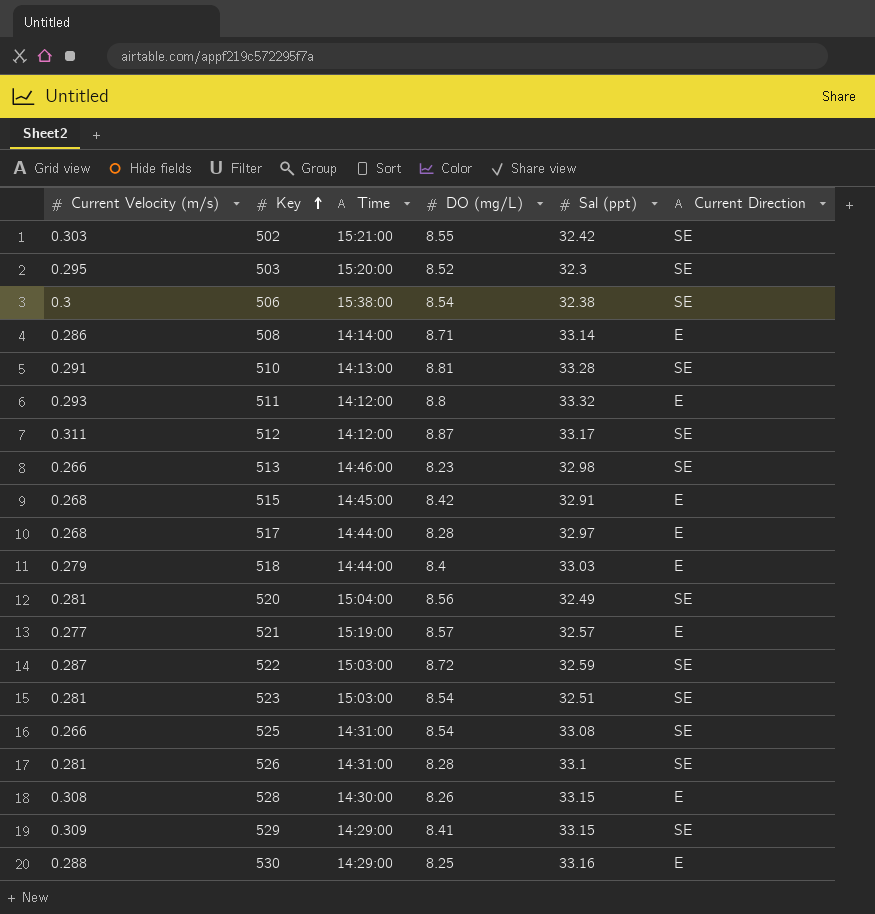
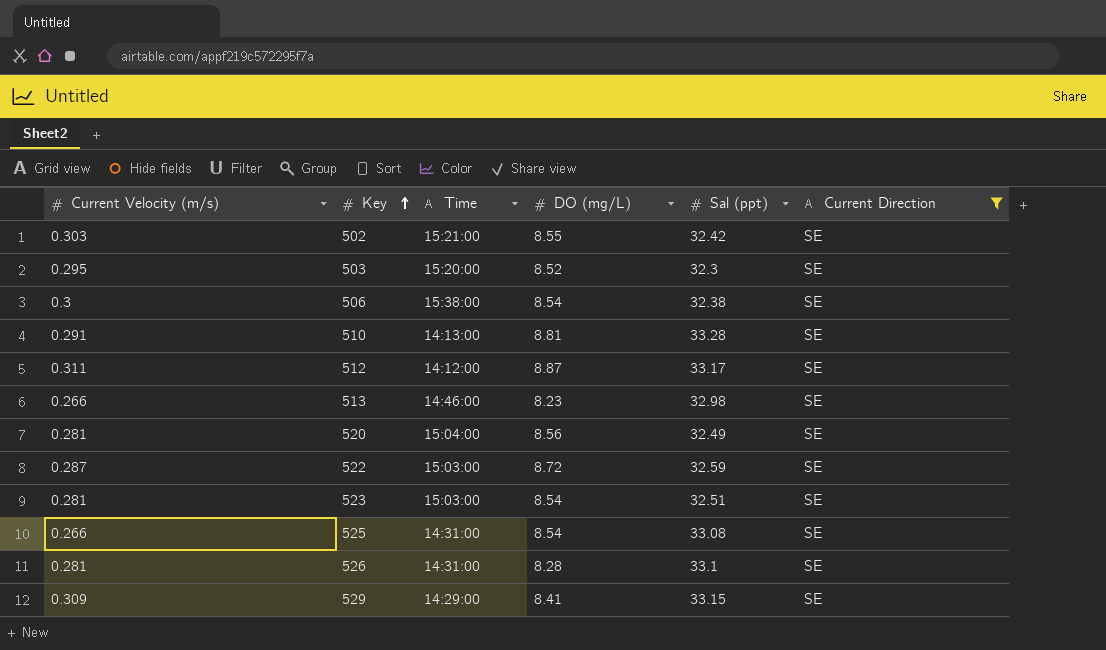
filter: none -> Current Direction = SE

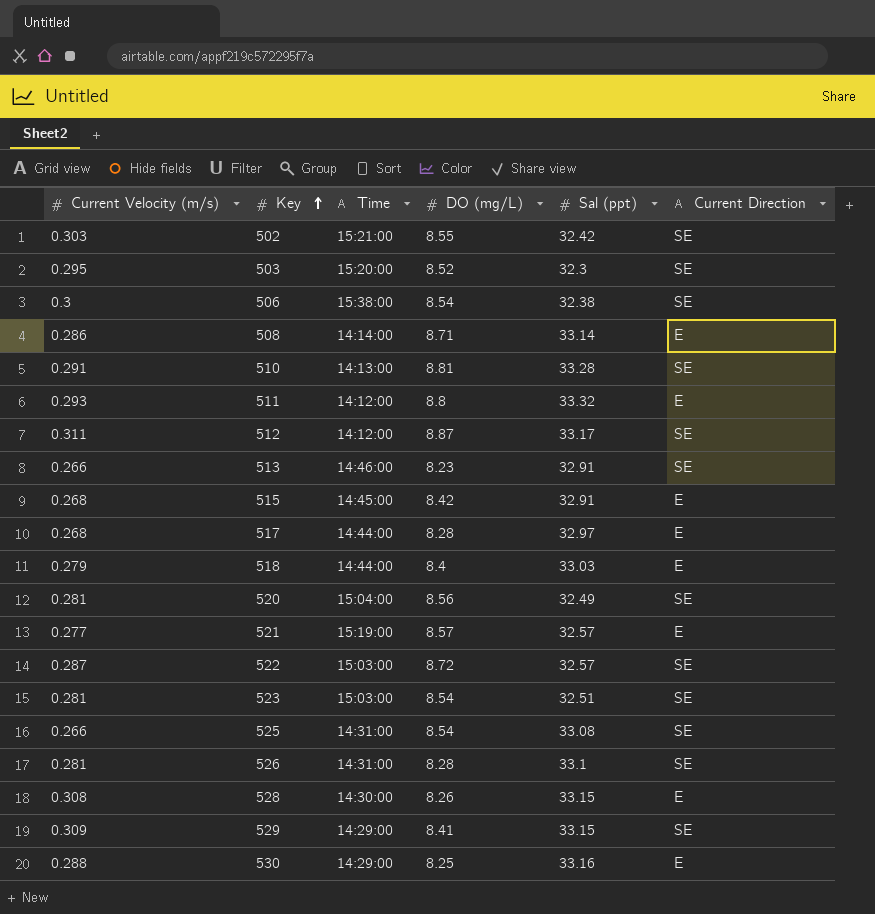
filter: Current Direction = SE -> none
513 | Sal (ppt): 32.98 -> 32.91
522 | Sal (ppt): 32.59 -> 32.57

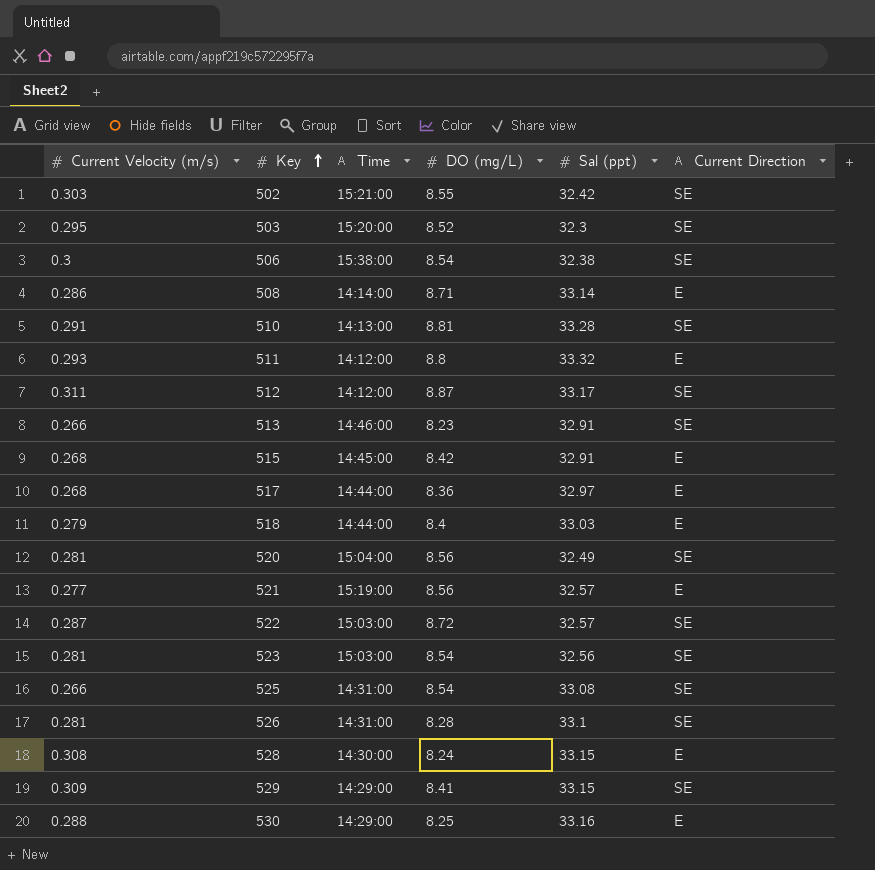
517 | DO (mg/L): 8.28 -> 8.36
521 | DO (mg/L): 8.57 -> 8.56
523 | Sal (ppt): 32.51 -> 32.56
528 | DO (mg/L): 8.26 -> 8.24

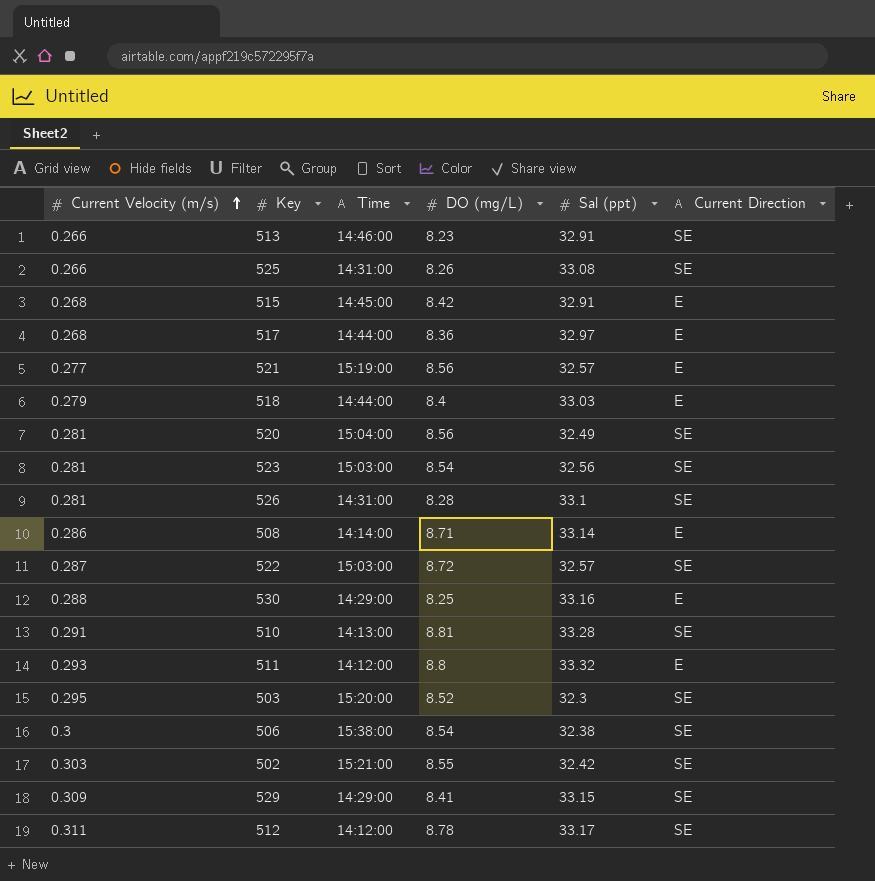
row order: Key ascending -> Current Velocity (m/s) ascending
row 528: 0.308 | 14:30:00 | 8.24 | 33.15 | E -> none
525 | DO (mg/L): 8.54 -> 8.26
512 | DO (mg/L): 8.87 -> 8.78

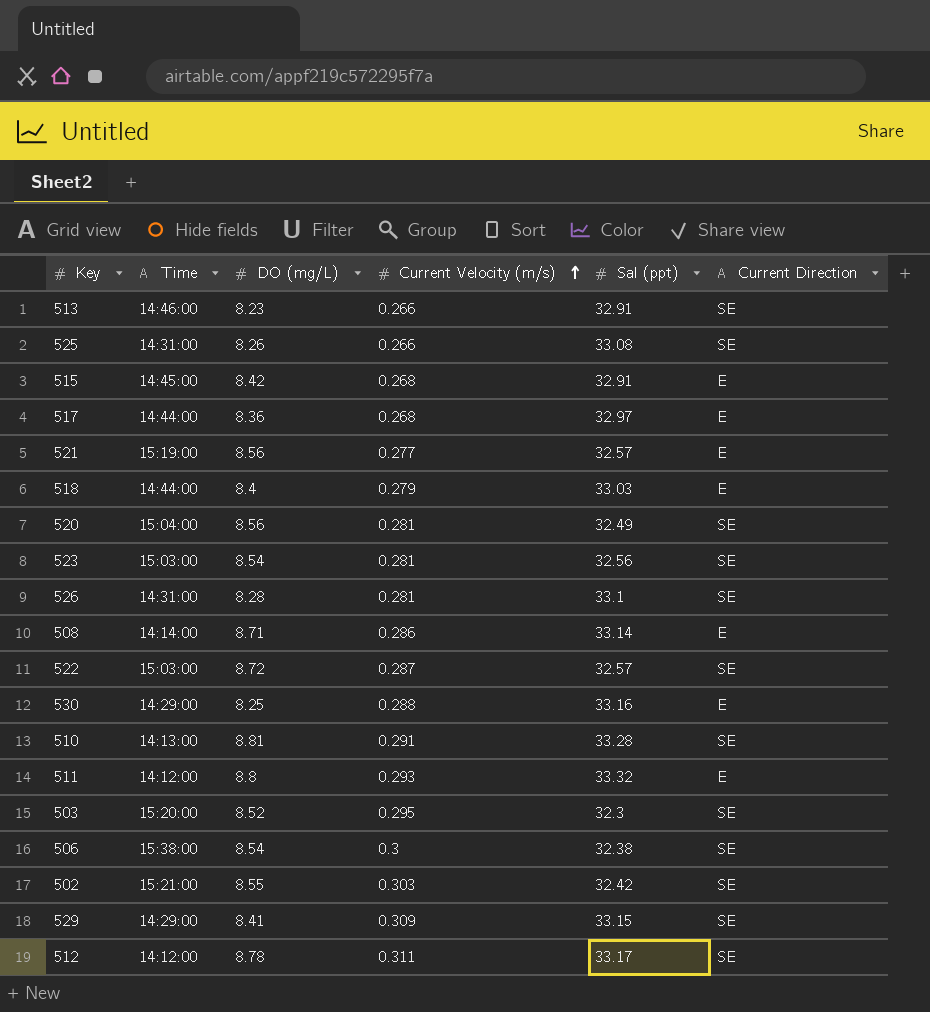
column Current Velocity (m/s) | position: 1 -> 4

